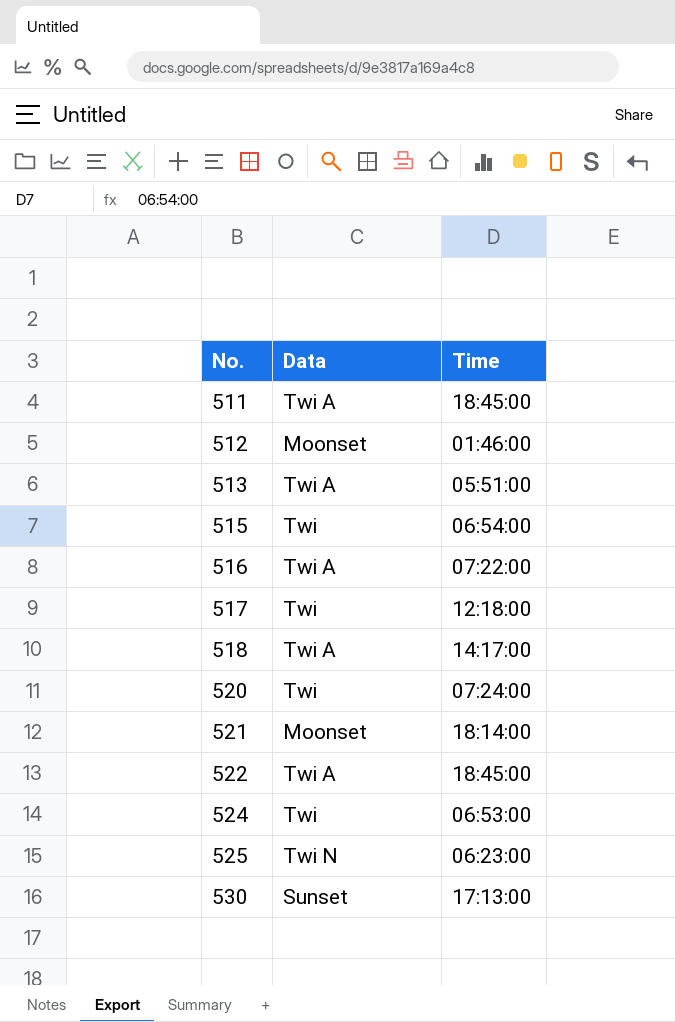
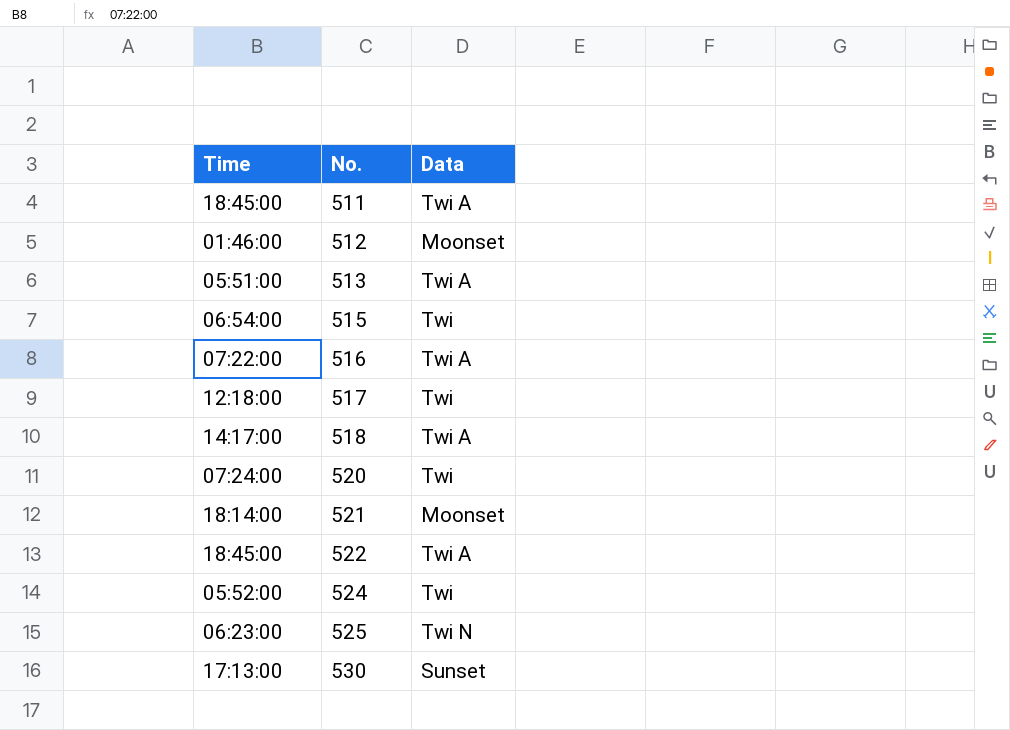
column Time | position: 3 -> 1
524 | Time: 06:53:00 -> 05:52:00

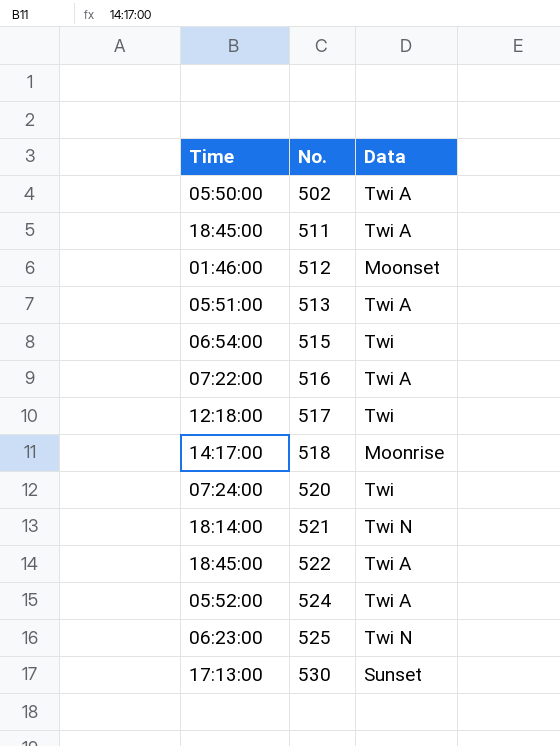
row 502: none -> 05:50:00 | Twi A
518 | Data: Twi A -> Moonrise
521 | Data: Moonset -> Twi N
524 | Data: Twi -> Twi A

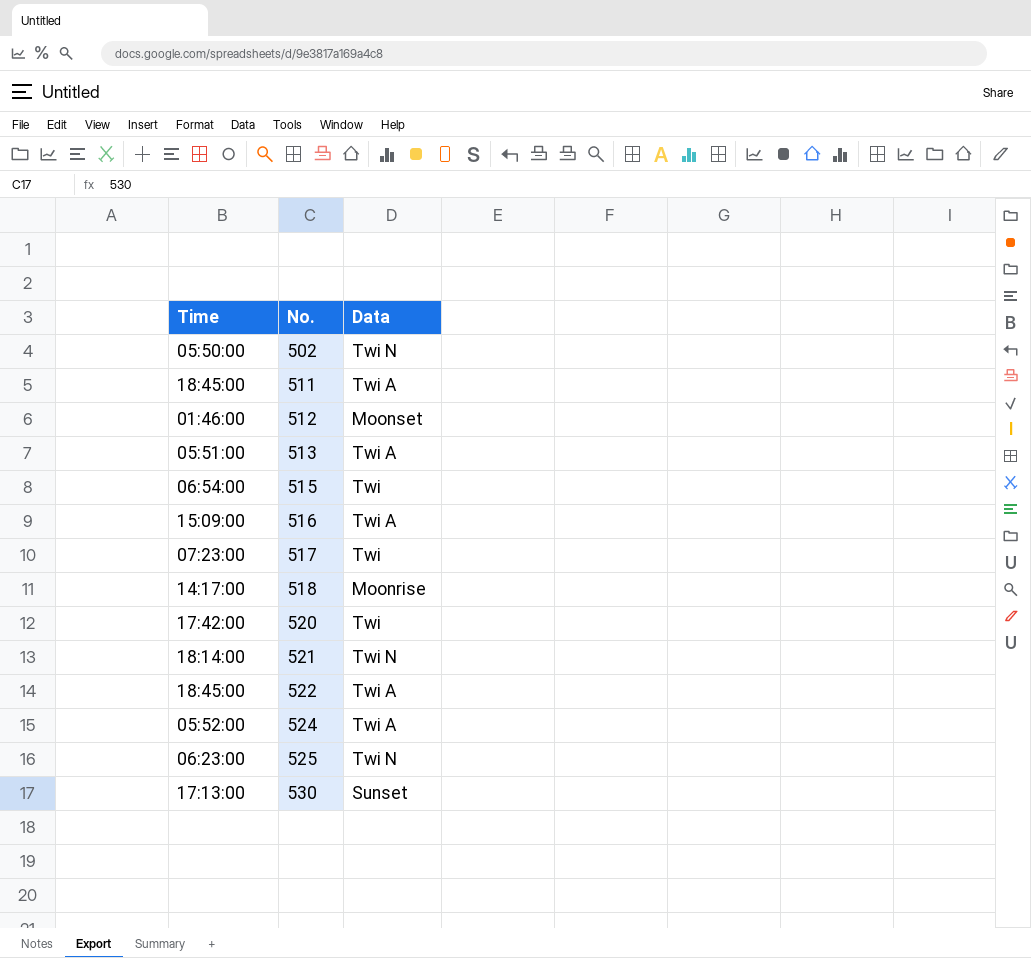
502 | Data: Twi A -> Twi N
516 | Time: 07:22:00 -> 15:09:00
517 | Time: 12:18:00 -> 07:23:00
520 | Time: 07:24:00 -> 17:42:00

